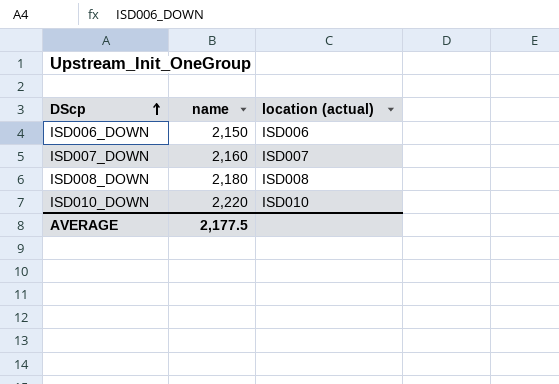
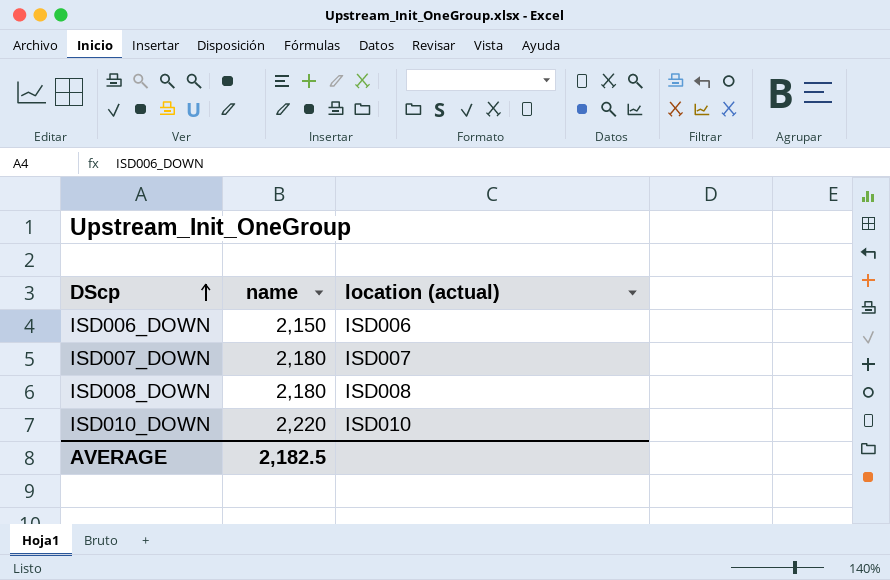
ISD007_DOWN | name: 2,160 -> 2,180
AVERAGE | name: 2,177.5 -> 2,182.5

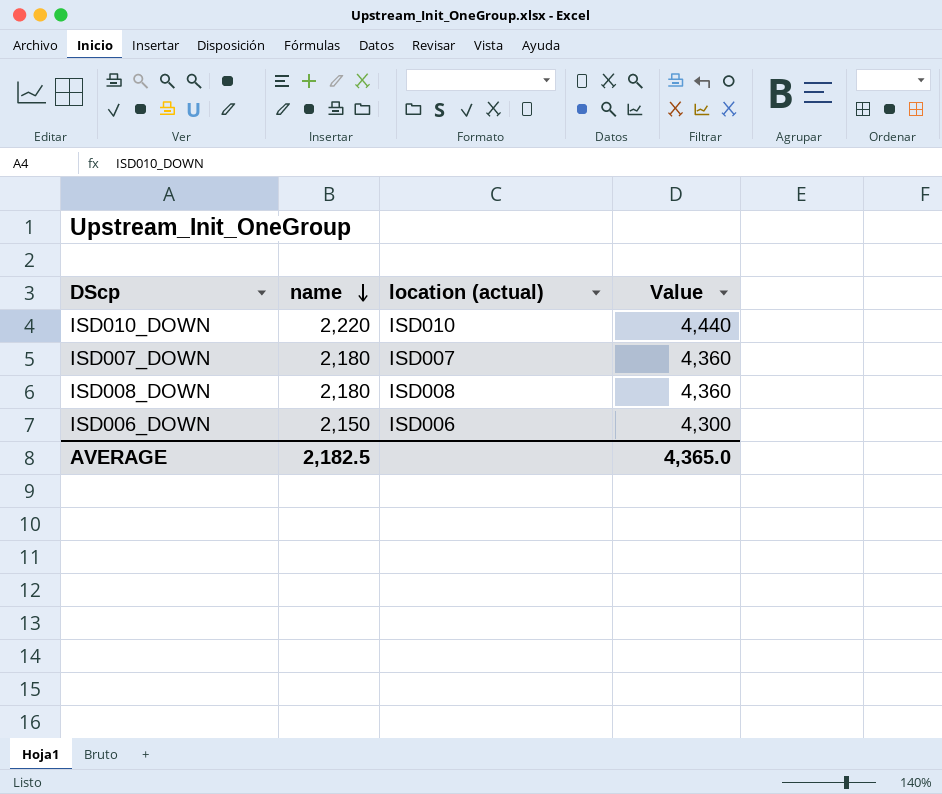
row order: DScp ascending -> name descending
column Value | formula: none -> [name] * 2

